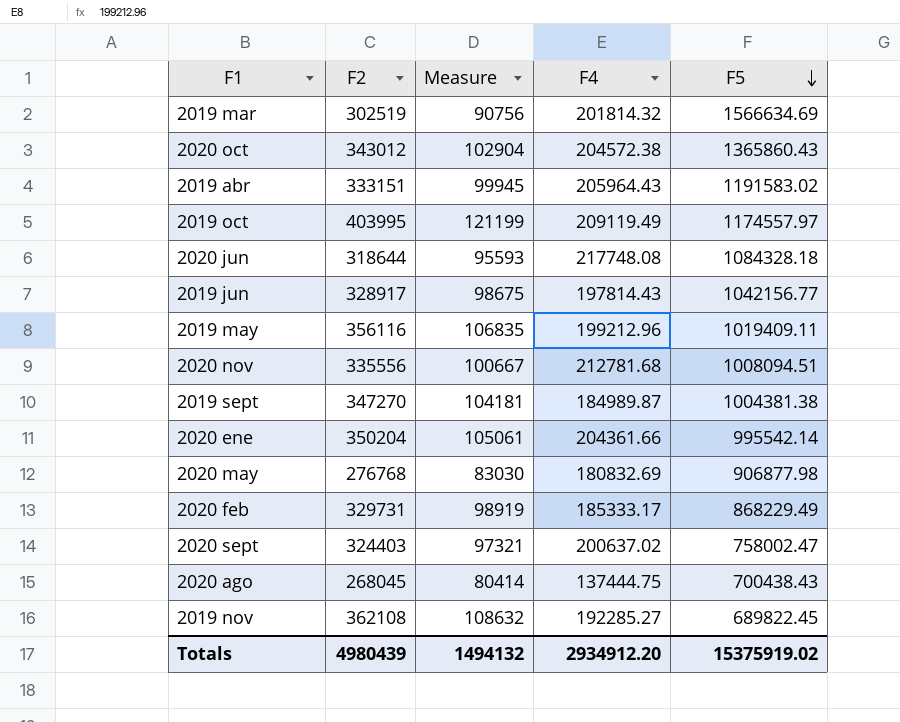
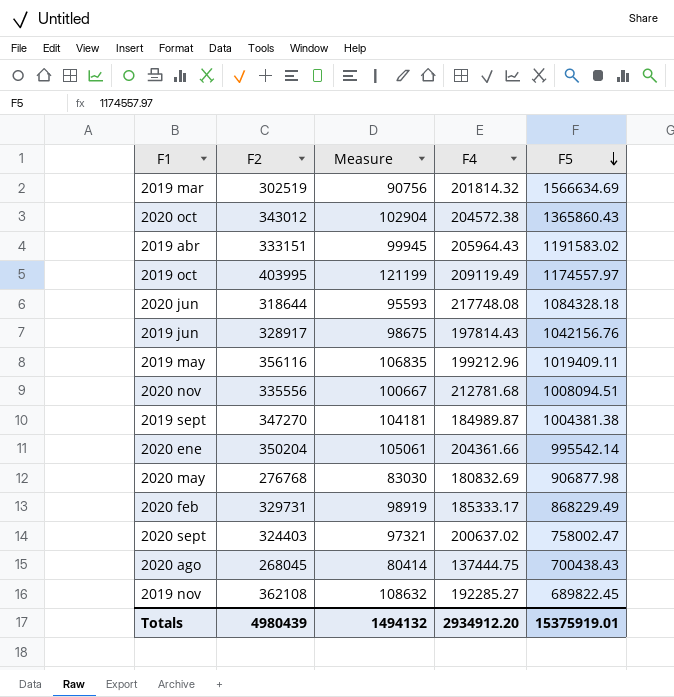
2019 jun | F5: 1042156.77 -> 1042156.76
Totals | F5: 15375919.02 -> 15375919.01

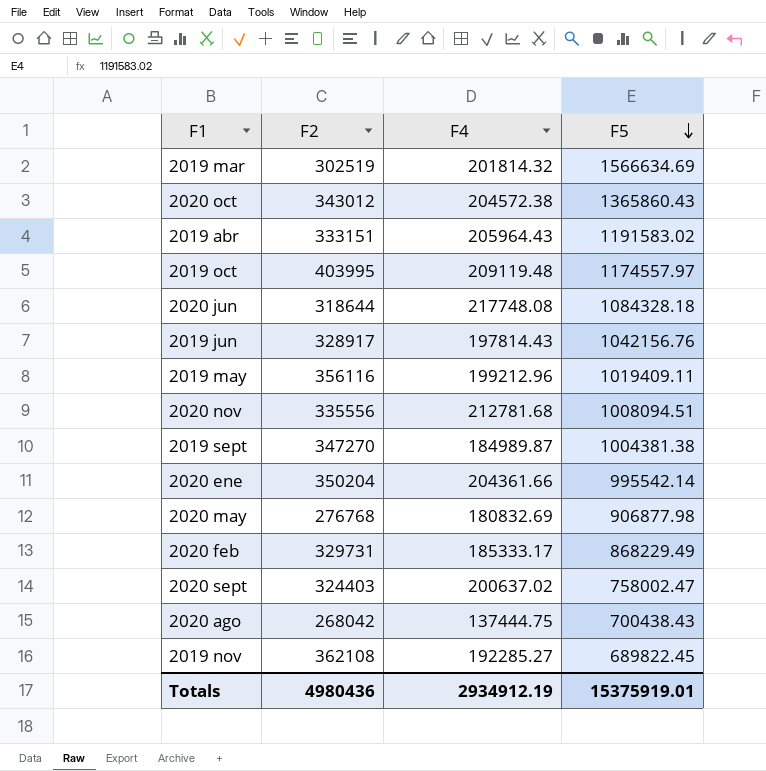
column Measure | formula: [F2] * 0.3 -> none
2019 oct | F4: 209119.49 -> 209119.48
2020 ago | F2: 268045 -> 268042
Totals | F2: 4980439 -> 4980436
Totals | F4: 2934912.20 -> 2934912.19

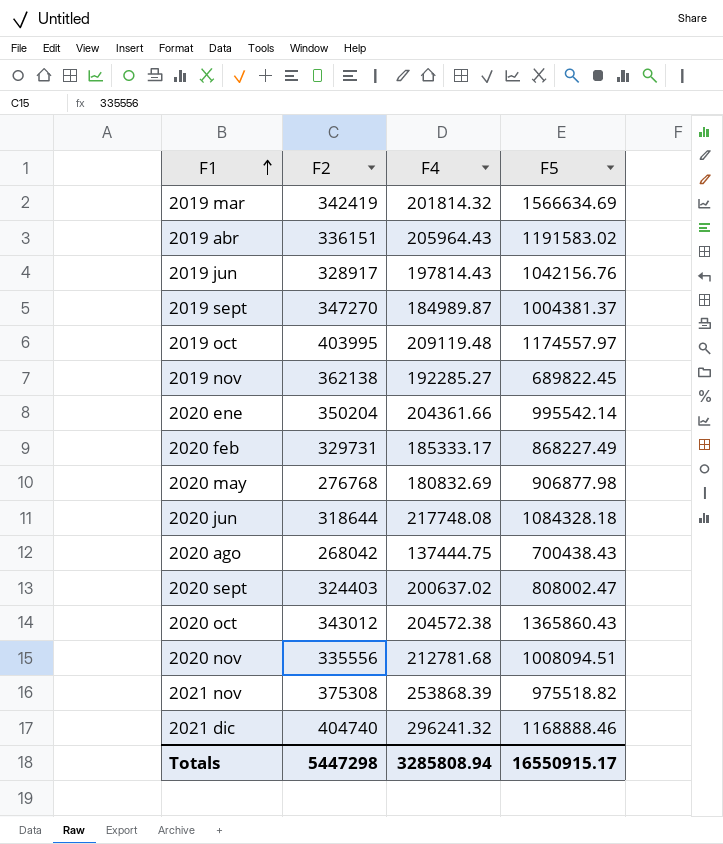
row order: F5 descending -> F1 ascending
row 2019 may: 356116 | 199212.96 | 1019409.11 -> none
2019 mar | F2: 302519 -> 342419
2019 abr | F2: 333151 -> 336151
2019 sept | F5: 1004381.38 -> 1004381.37
2019 nov | F2: 362108 -> 362138
2020 feb | F5: 868229.49 -> 868227.49
2020 sept | F5: 758002.47 -> 808002.47
row 2021 nov: none -> 375308 | 253868.39 | 975518.82
row 2021 dic: none -> 404740 | 296241.32 | 1168888.46
Totals | F2: 4980436 -> 5447298
Totals | F4: 2934912.19 -> 3285808.94
Totals | F5: 15375919.01 -> 16550915.17

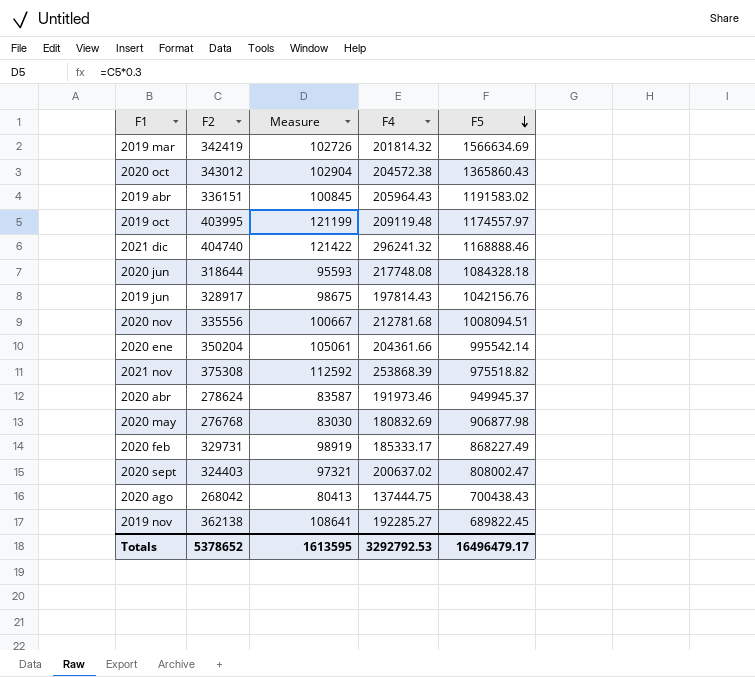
row order: F1 ascending -> F5 descending
column Measure | formula: none -> [F2] * 0.3
row 2019 sept: 347270 | 184989.87 | 1004381.37 -> none
row 2020 abr: none -> 278624 | 83587 | 191973.46 | 949945.37
Totals | F2: 5447298 -> 5378652
Totals | F4: 3285808.94 -> 3292792.53
Totals | F5: 16550915.17 -> 16496479.17

